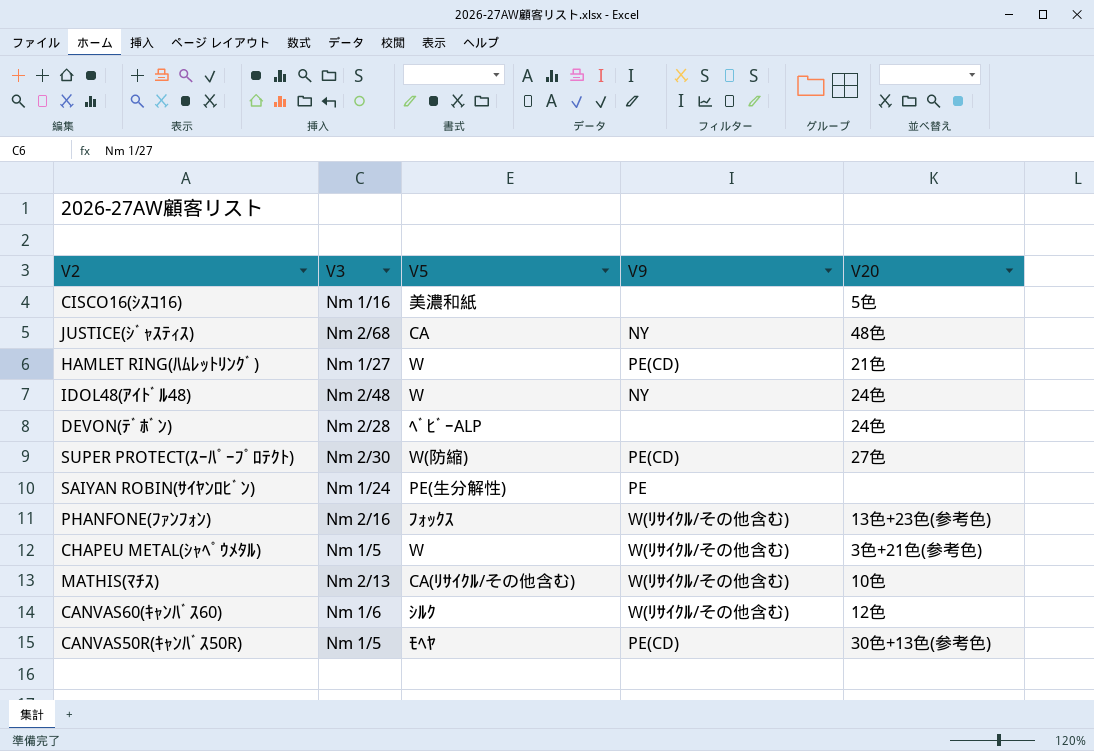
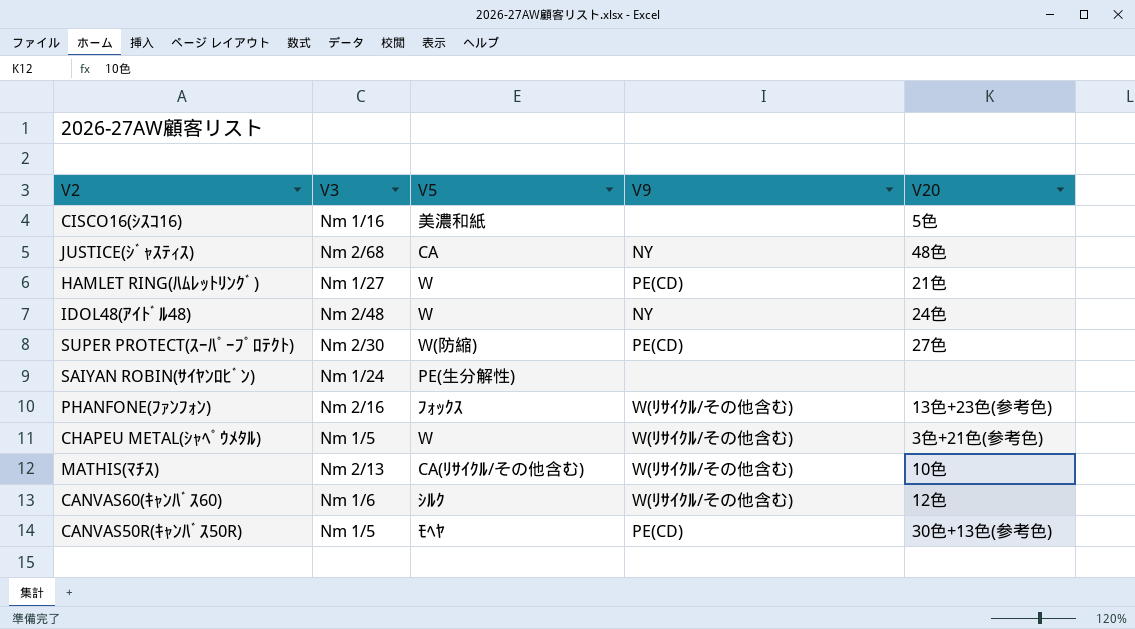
row DEVON(ﾃﾞﾎﾞﾝ): Nm 2/28 | ﾍﾞﾋﾞｰALP | none | 24色 -> none
SAIYAN ROBIN(ｻｲﾔﾝﾛﾋﾞﾝ) | V9: PE -> none

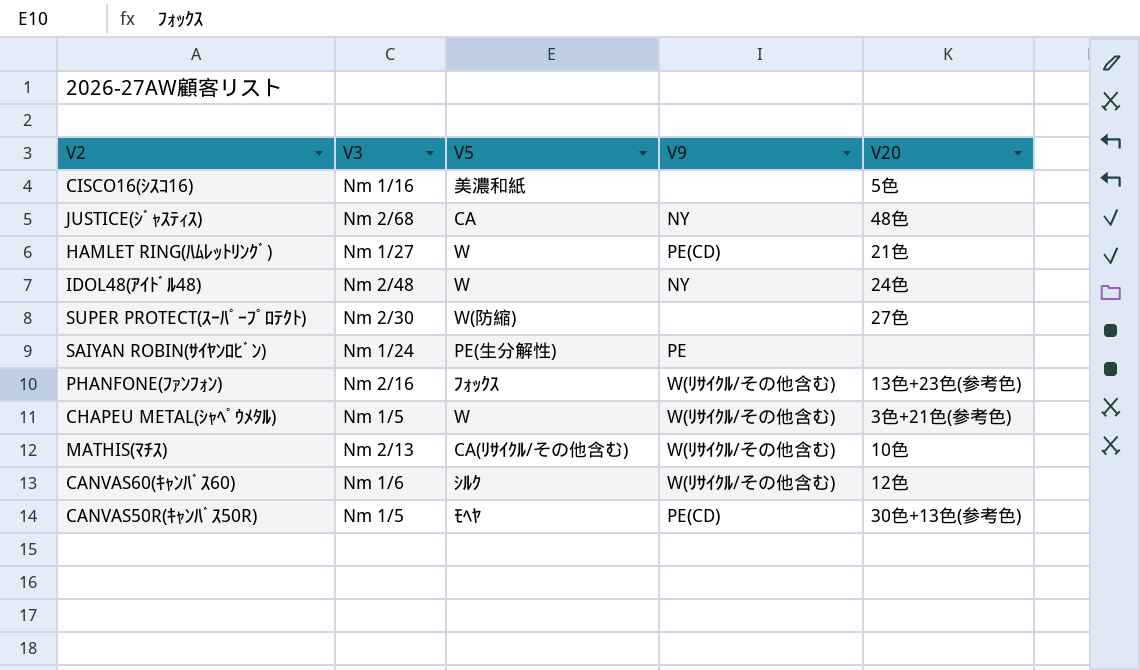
SUPER PROTECT(ｽｰﾊﾟｰﾌﾟﾛﾃｸﾄ) | V9: PE(CD) -> none
SAIYAN ROBIN(ｻｲﾔﾝﾛﾋﾞﾝ) | V9: none -> PE

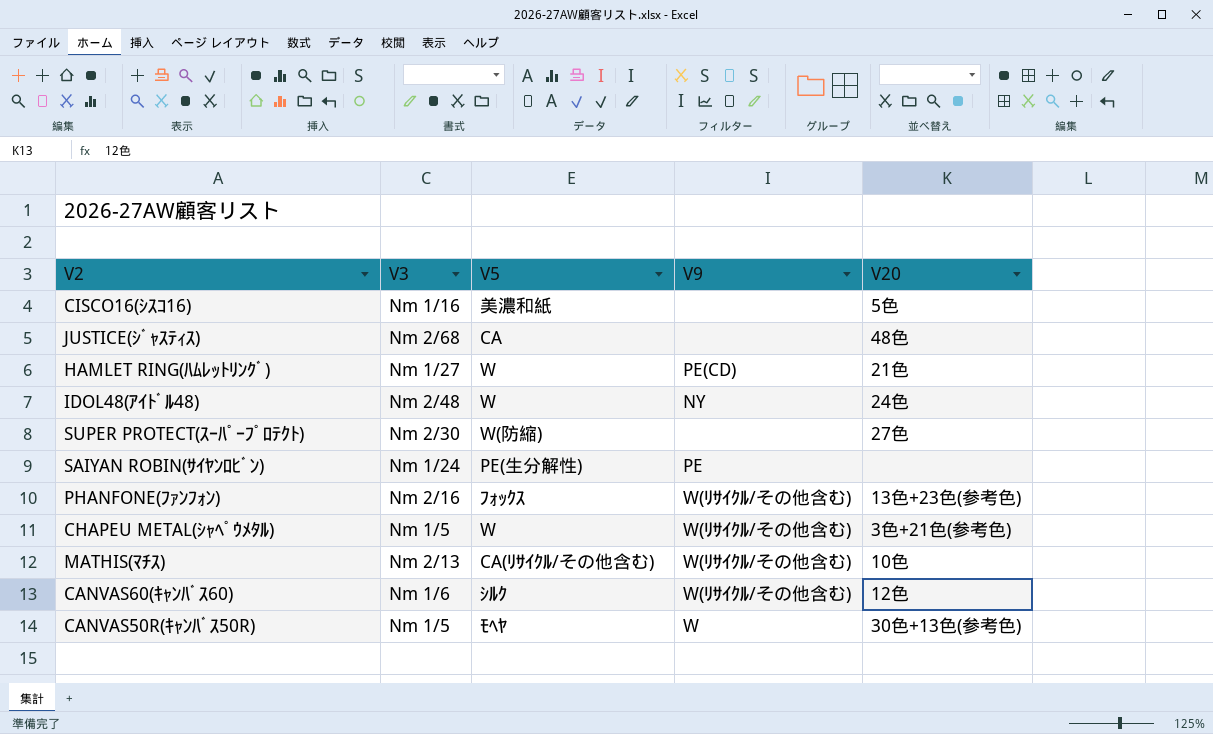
JUSTICE(ｼﾞｬｽﾃｨｽ) | V9: NY -> none
CANVAS50R(ｷｬﾝﾊﾞｽ50R) | V9: PE(CD) -> W

